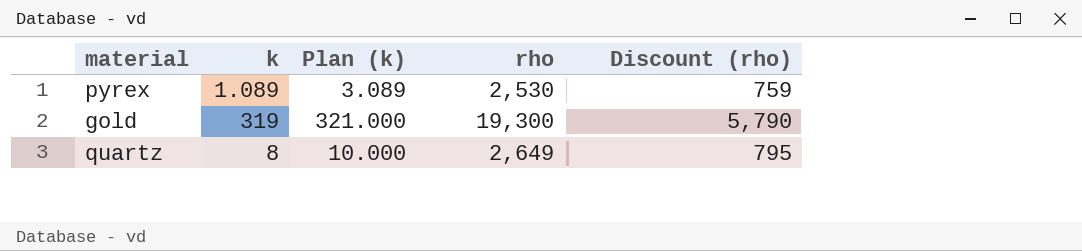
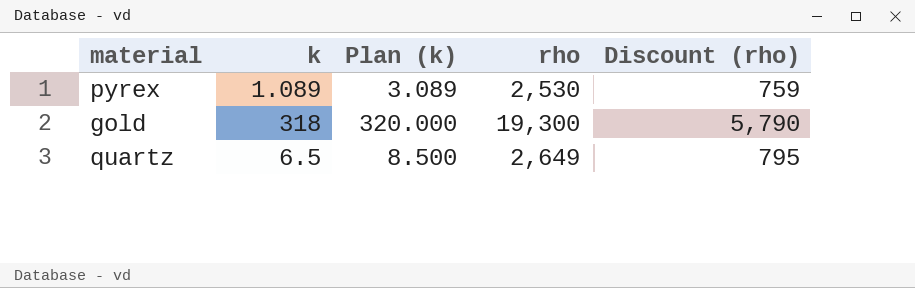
gold | k: 319 -> 318
gold | Plan (k): 321.000 -> 320.000
quartz | k: 8 -> 6.5
quartz | Plan (k): 10.000 -> 8.500

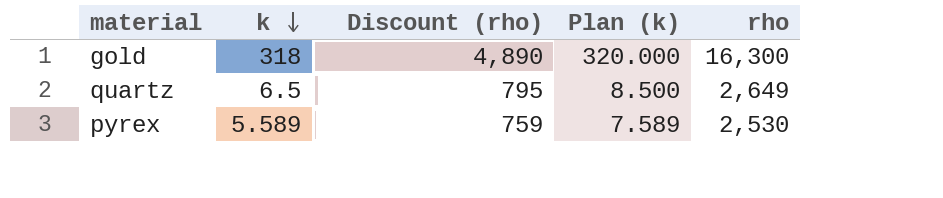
row order: none -> k descending
column Discount (rho) | position: 5 -> 3
gold | Discount (rho): 5,790 -> 4,890
gold | rho: 19,300 -> 16,300
pyrex | k: 1.089 -> 5.589
pyrex | Plan (k): 3.089 -> 7.589

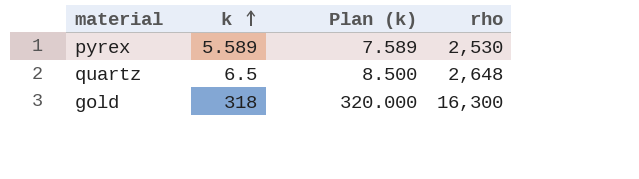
row order: k descending -> k ascending
column Discount (rho) | formula: [rho] * 0.3 -> none
quartz | rho: 2,649 -> 2,648

